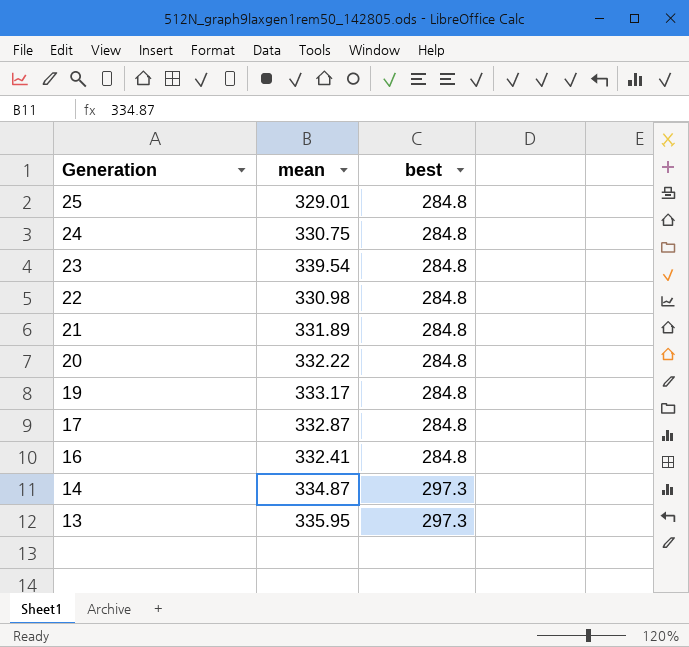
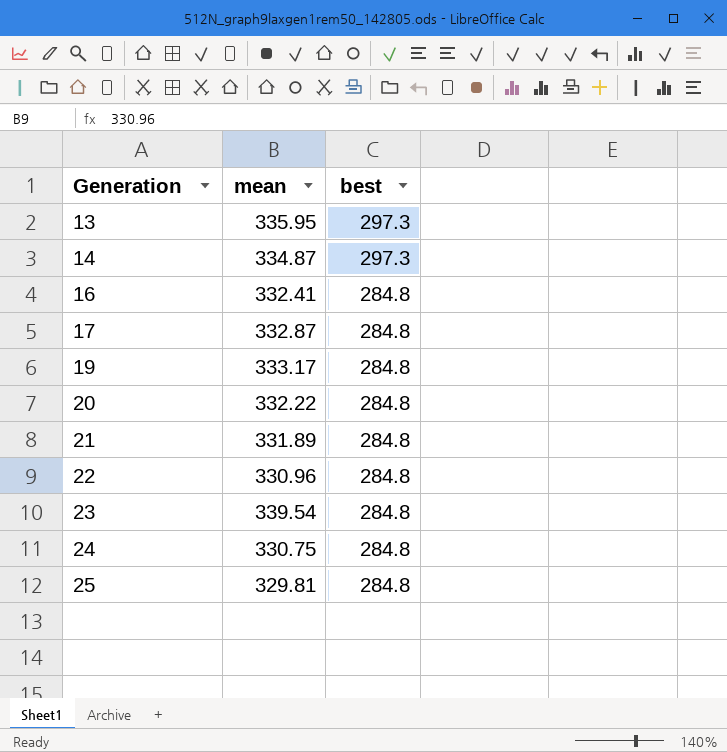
row order: Generation descending -> Generation ascending
22 | mean: 330.98 -> 330.96
25 | mean: 329.01 -> 329.81

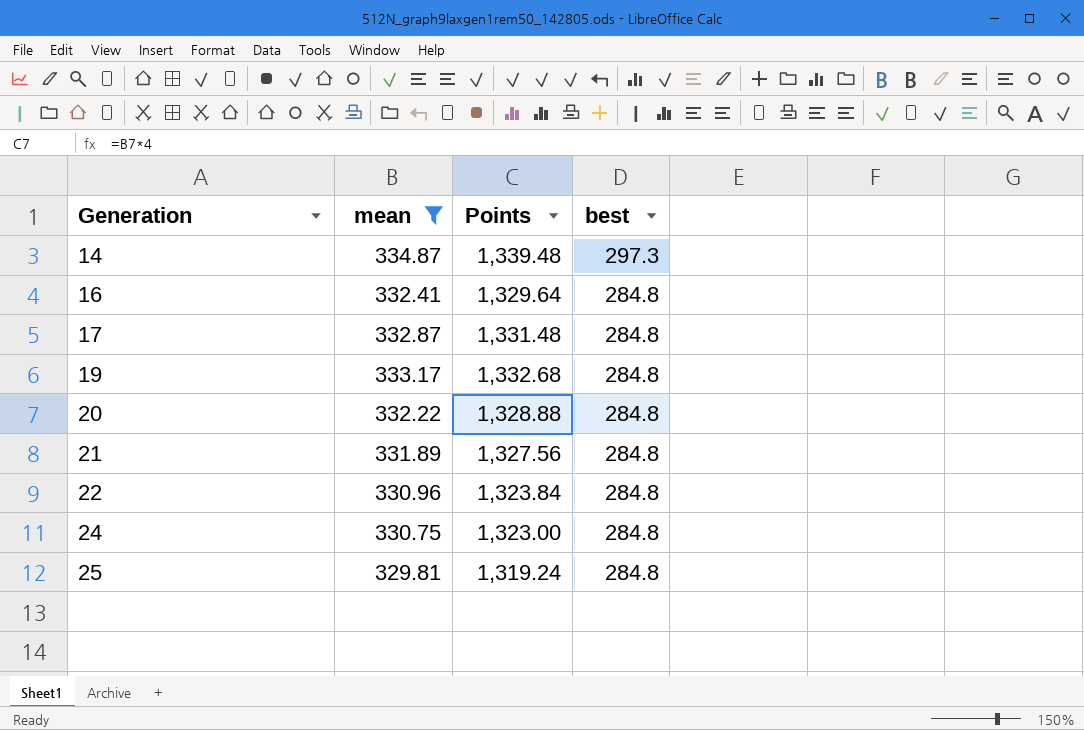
filter: none -> mean <= 334.87
column Points | formula: none -> [mean] * 4

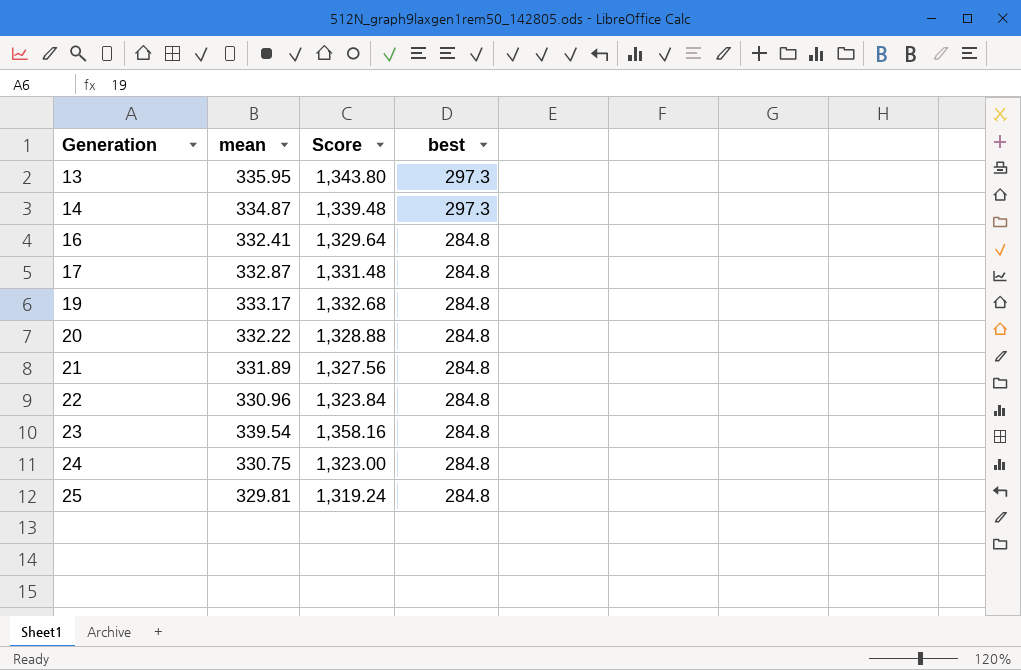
filter: mean <= 334.87 -> none
column name: Points -> Score

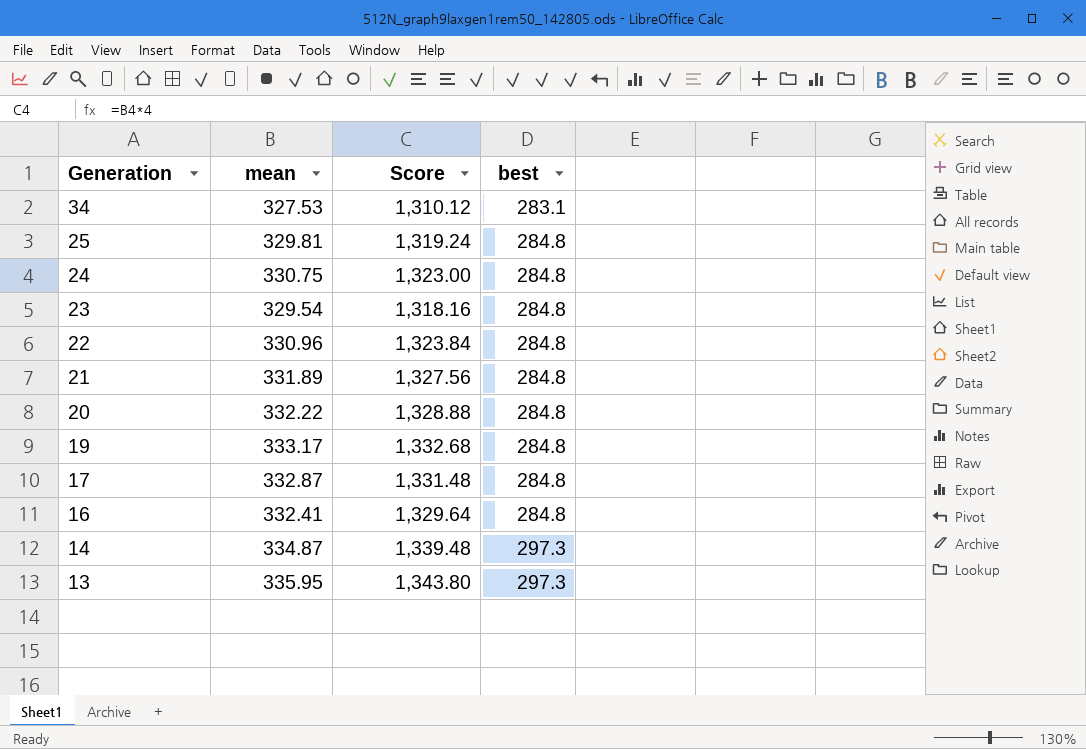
row order: Generation ascending -> Generation descending
row 34: none -> 327.53 | 1,310.12 | 283.1
23 | mean: 339.54 -> 329.54
23 | Score: 1,358.16 -> 1,318.16

